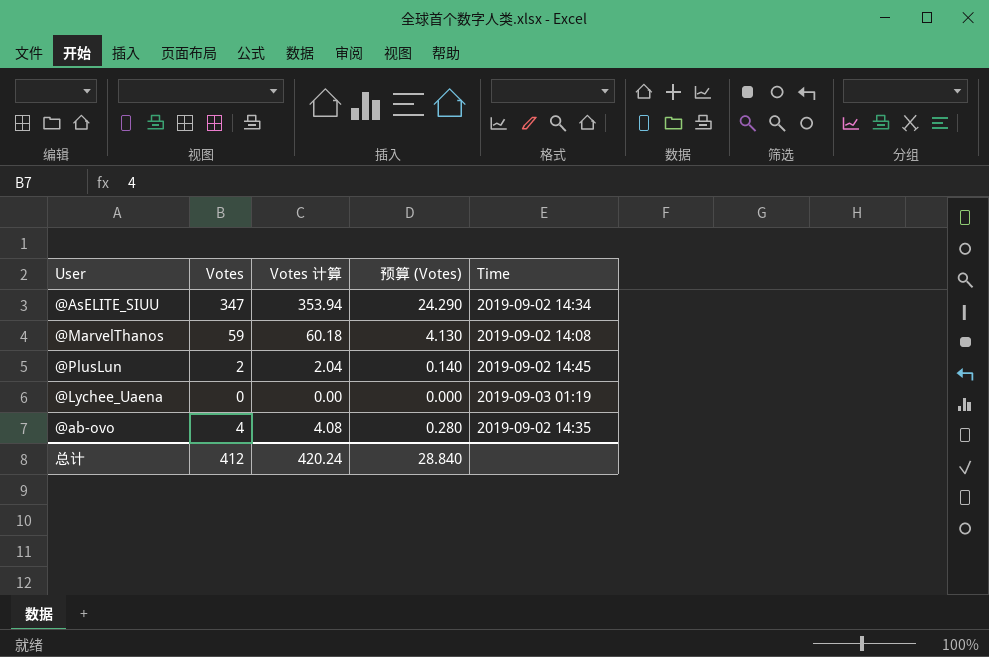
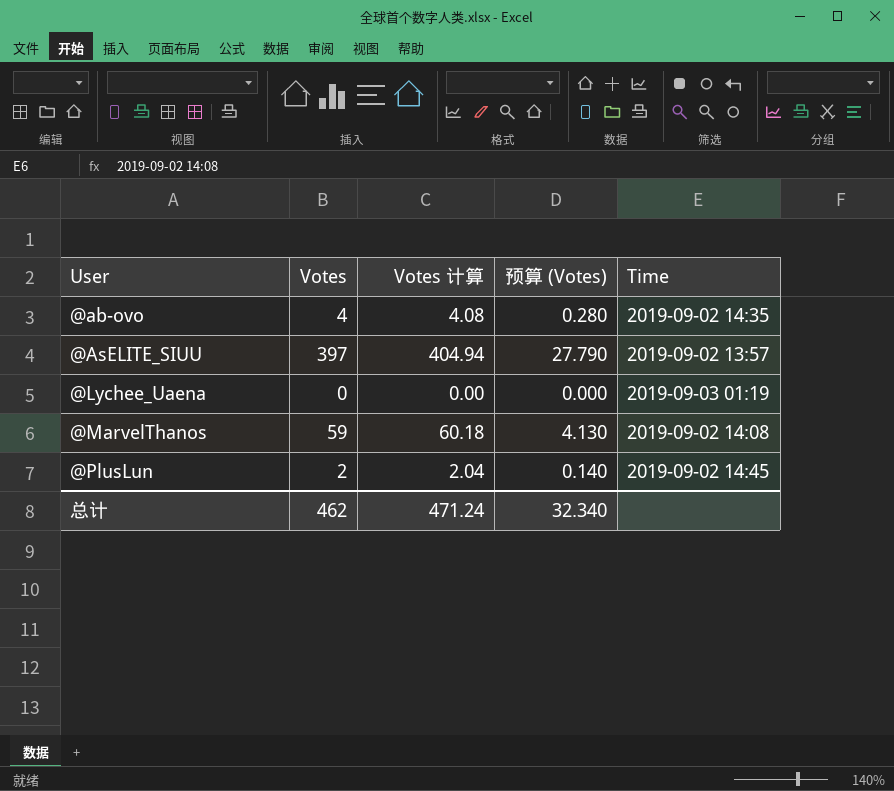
row order: none -> User ascending
@AsELITE_SIUU | Votes: 347 -> 397
@AsELITE_SIUU | Votes 计算: 353.94 -> 404.94
@AsELITE_SIUU | 预算 (Votes): 24.290 -> 27.790
@AsELITE_SIUU | Time: 2019-09-02 14:34 -> 2019-09-02 13:57
总计 | Votes: 412 -> 462
总计 | Votes 计算: 420.24 -> 471.24
总计 | 预算 (Votes): 28.840 -> 32.340

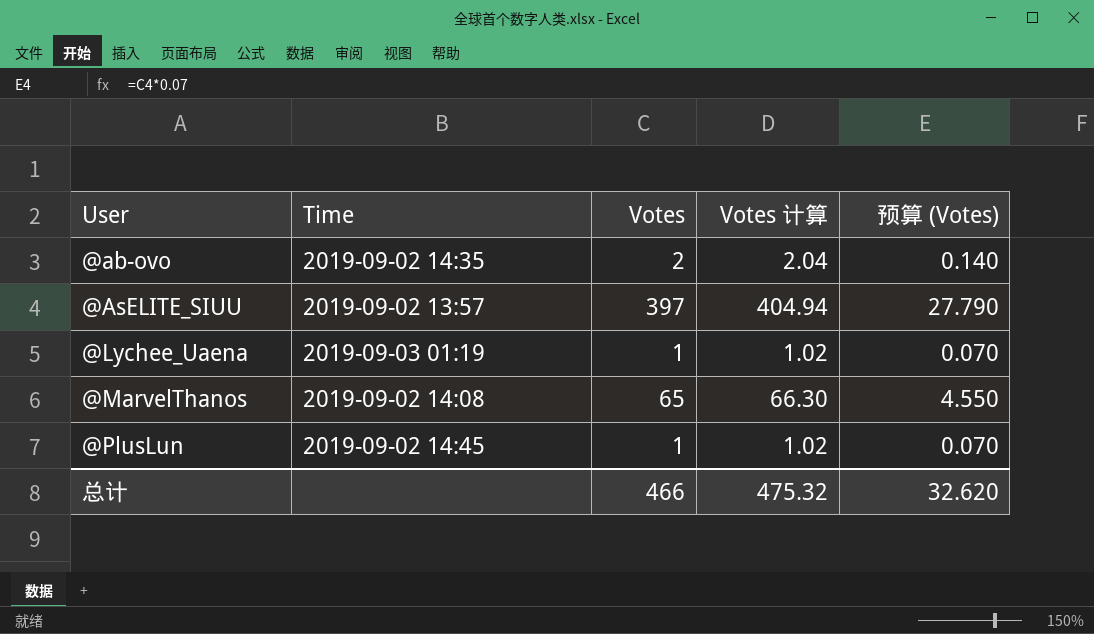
column Time | position: 5 -> 2
@ab-ovo | Votes: 4 -> 2
@ab-ovo | Votes 计算: 4.08 -> 2.04
@ab-ovo | 预算 (Votes): 0.280 -> 0.140
@Lychee_Uaena | Votes: 0 -> 1
@Lychee_Uaena | Votes 计算: 0.00 -> 1.02
@Lychee_Uaena | 预算 (Votes): 0.000 -> 0.070
@MarvelThanos | Votes: 59 -> 65
@MarvelThanos | Votes 计算: 60.18 -> 66.30
@MarvelThanos | 预算 (Votes): 4.130 -> 4.550
@PlusLun | Votes: 2 -> 1
@PlusLun | Votes 计算: 2.04 -> 1.02
@PlusLun | 预算 (Votes): 0.140 -> 0.070
总计 | Votes: 462 -> 466
总计 | Votes 计算: 471.24 -> 475.32
总计 | 预算 (Votes): 32.340 -> 32.620

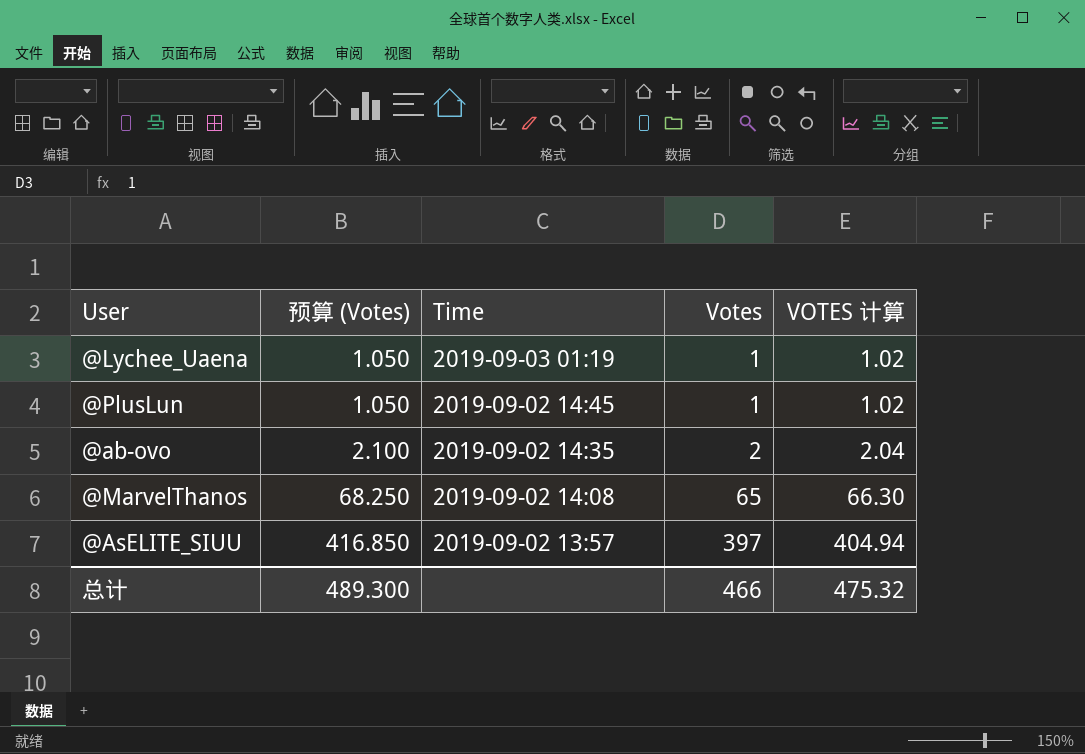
row order: User ascending -> 预算 (Votes) ascending
column 预算 (Votes) | formula: [Votes] * 0.07 -> [Votes] * 1.05
column 预算 (Votes) | position: 5 -> 2
column name: Votes 计算 -> VOTES 计算
总计 | 预算 (Votes): 32.620 -> 489.300

